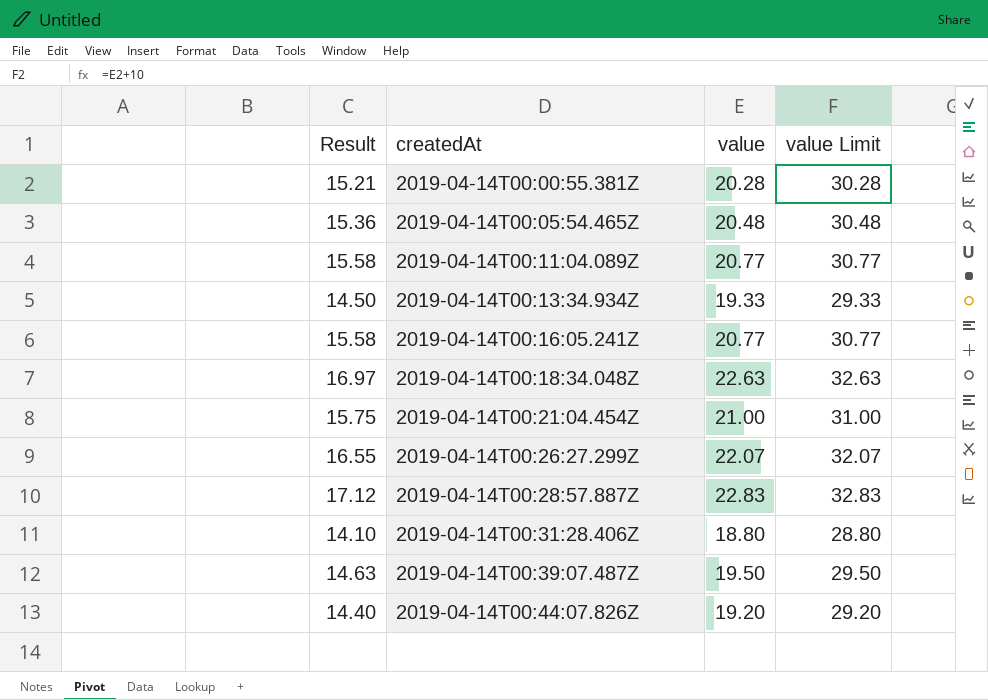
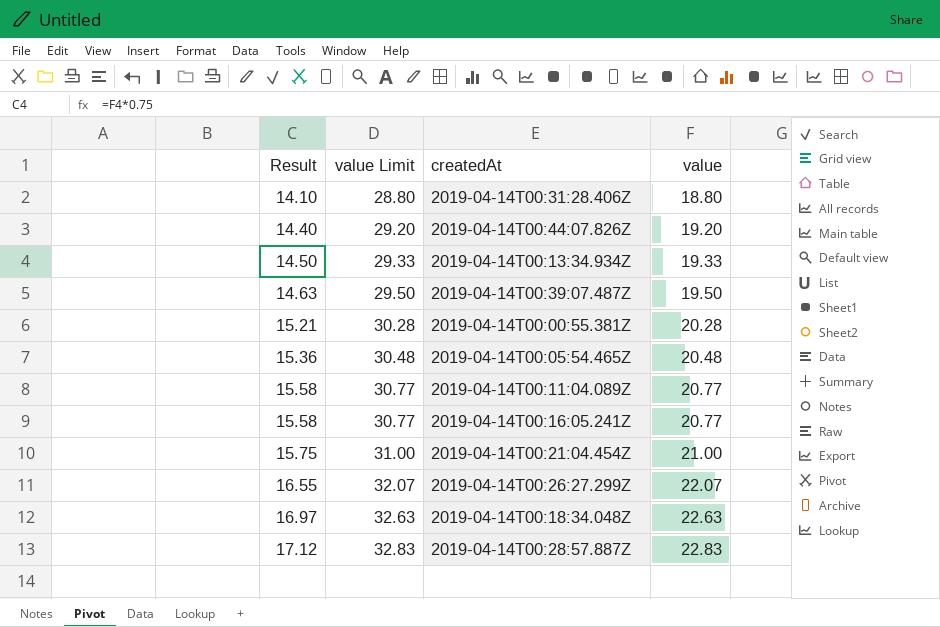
row order: createdAt ascending -> Result ascending
column value Limit | position: 4 -> 2

